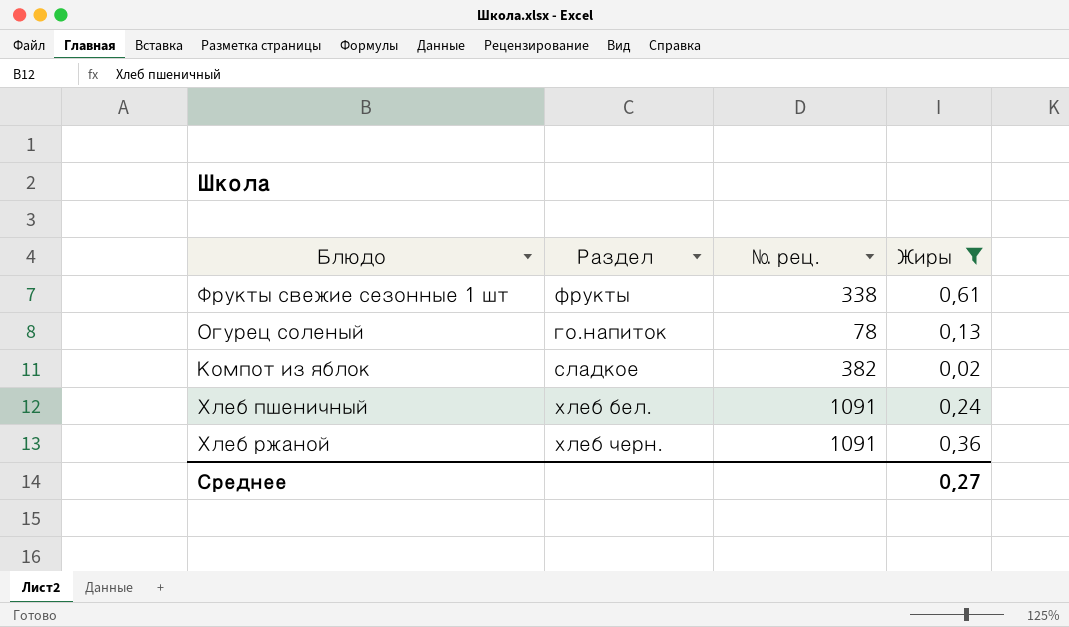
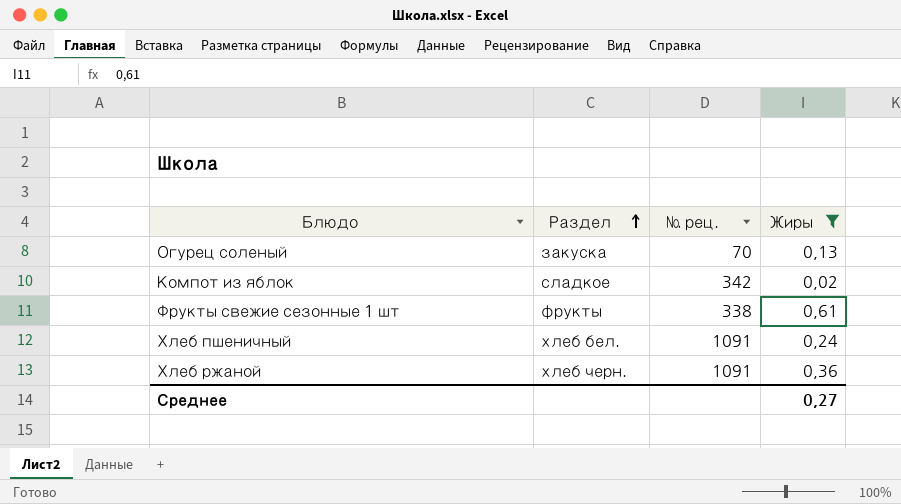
row order: none -> Раздел ascending
Огурец соленый | Раздел: го.напиток -> закуска
Огурец соленый | № рец.: 78 -> 70
Компот из яблок | № рец.: 382 -> 342

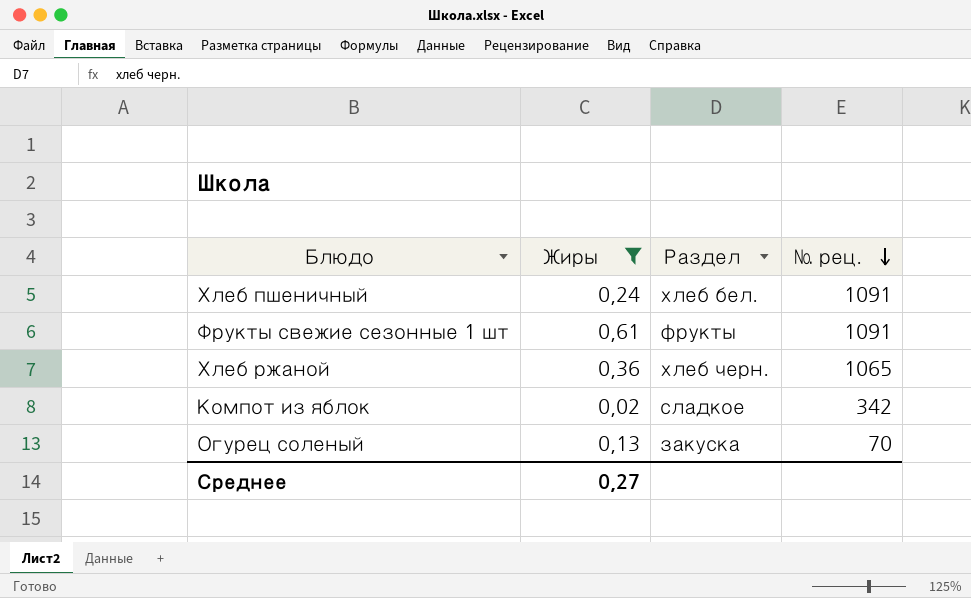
row order: Раздел ascending -> № рец. descending
column Жиры | position: 4 -> 2
Фрукты свежие сезонные 1 шт | № рец.: 338 -> 1091
Хлеб ржаной | № рец.: 1091 -> 1065

